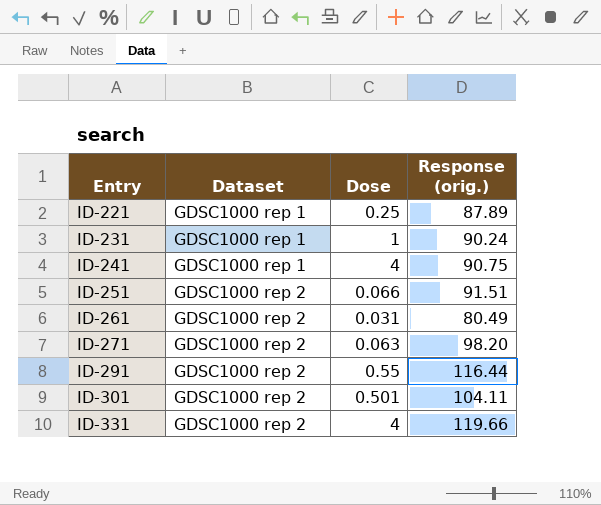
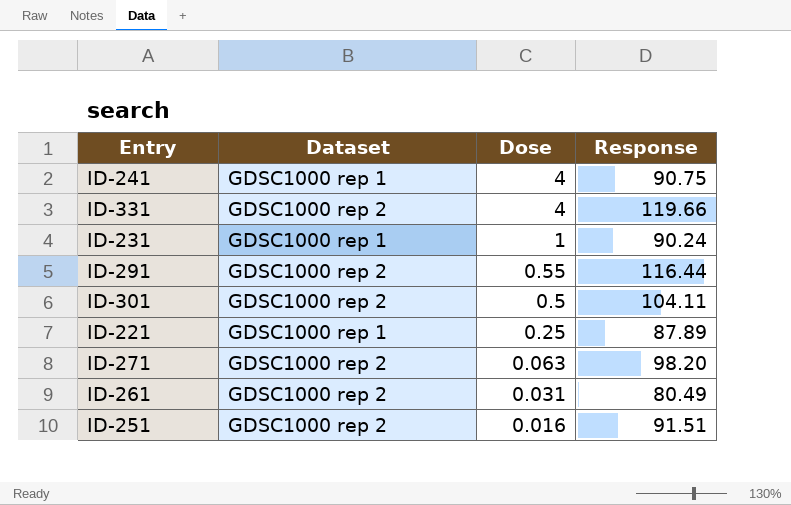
row order: Entry ascending -> Dose descending
column name: Response (orig.) -> Response
ID-301 | Dose: 0.501 -> 0.5
ID-251 | Dose: 0.066 -> 0.016

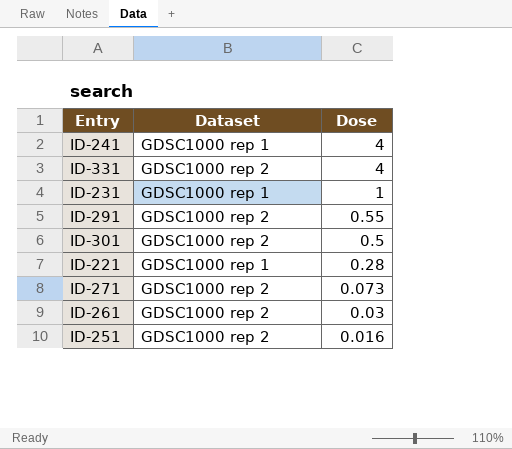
column Response | position: 4 -> none
ID-221 | Dose: 0.25 -> 0.28
ID-271 | Dose: 0.063 -> 0.073
ID-261 | Dose: 0.031 -> 0.03

